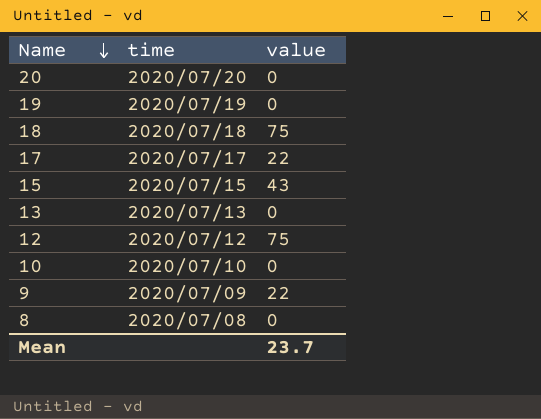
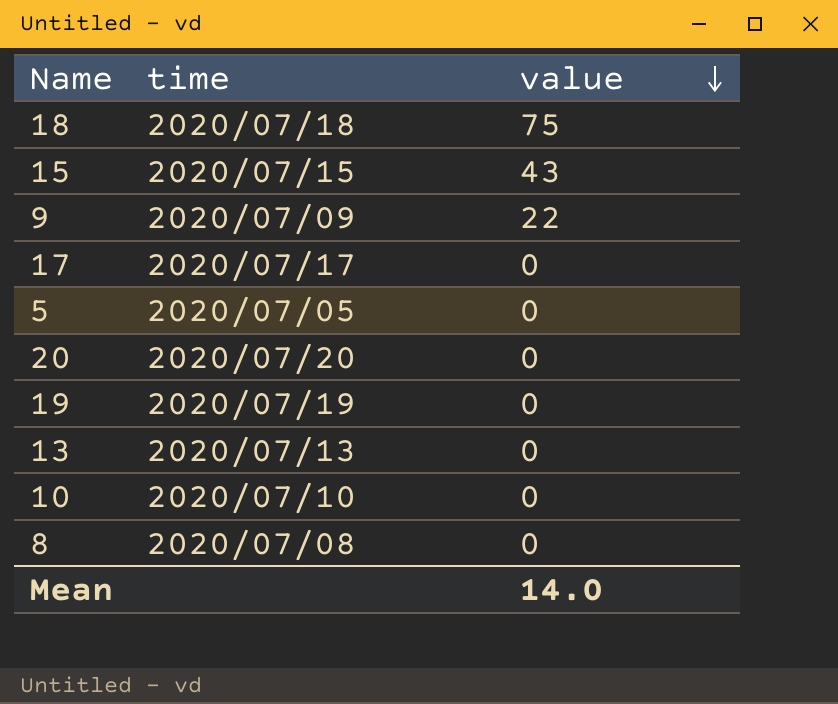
row order: Name descending -> value descending
row 12: 2020/07/12 | 75 -> none
17 | value: 22 -> 0
row 5: none -> 2020/07/05 | 0
Mean | value: 23.7 -> 14.0

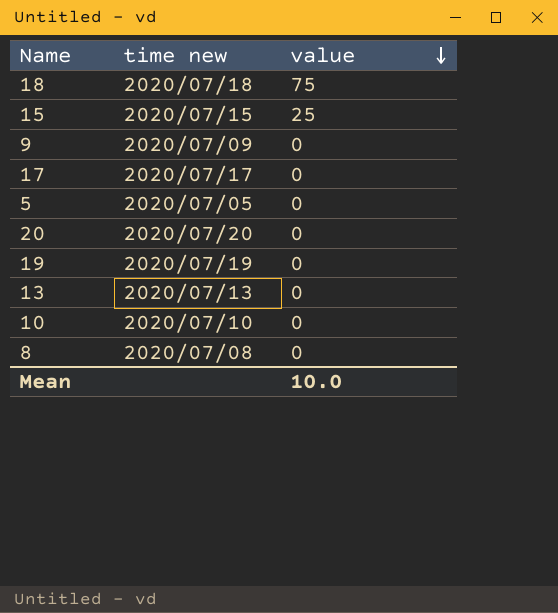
column name: time -> time new
15 | value: 43 -> 25
9 | value: 22 -> 0
Mean | value: 14.0 -> 10.0

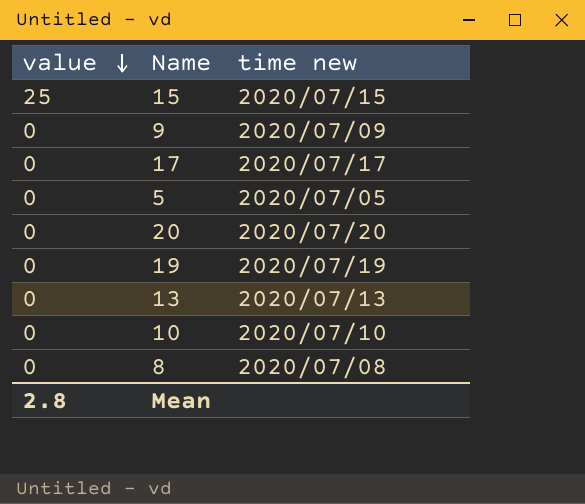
column value | position: 3 -> 1
row 18: 2020/07/18 | 75 -> none
Mean | value: 10.0 -> 2.8

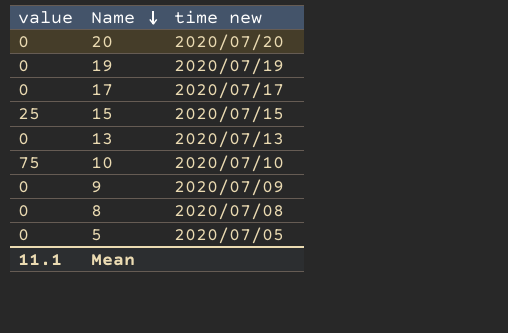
row order: value descending -> Name descending
10 | value: 0 -> 75
Mean | value: 2.8 -> 11.1

